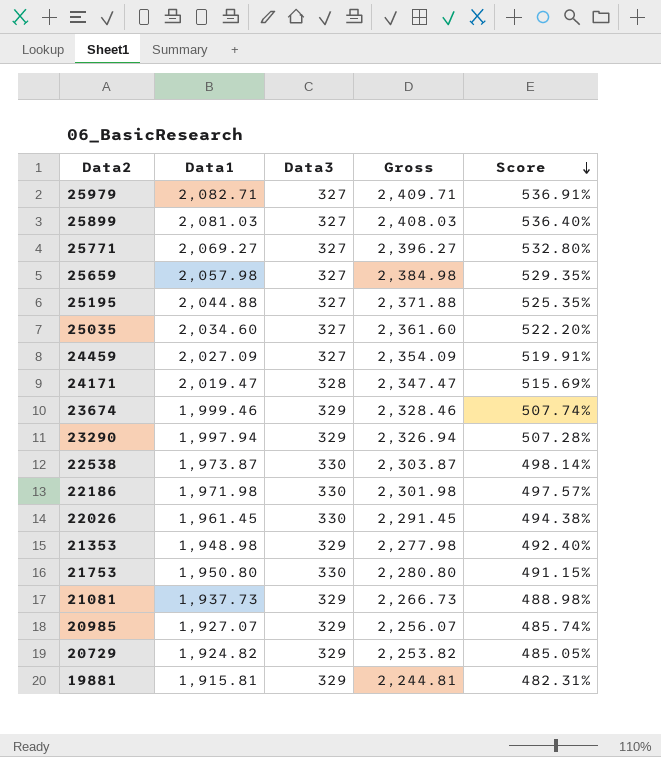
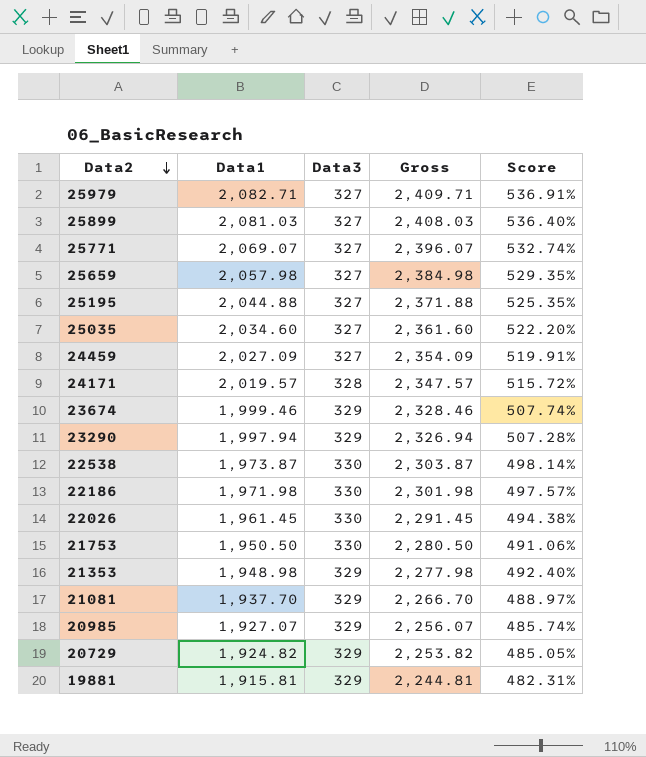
row order: Score descending -> Data2 descending
25771 | Data1: 2,069.27 -> 2,069.07
25771 | Gross: 2,396.27 -> 2,396.07
25771 | Score: 532.80% -> 532.74%
24171 | Data1: 2,019.47 -> 2,019.57
24171 | Gross: 2,347.47 -> 2,347.57
24171 | Score: 515.69% -> 515.72%
21753 | Data1: 1,950.80 -> 1,950.50
21753 | Gross: 2,280.80 -> 2,280.50
21753 | Score: 491.15% -> 491.06%
21081 | Data1: 1,937.73 -> 1,937.70
21081 | Gross: 2,266.73 -> 2,266.70
21081 | Score: 488.98% -> 488.97%

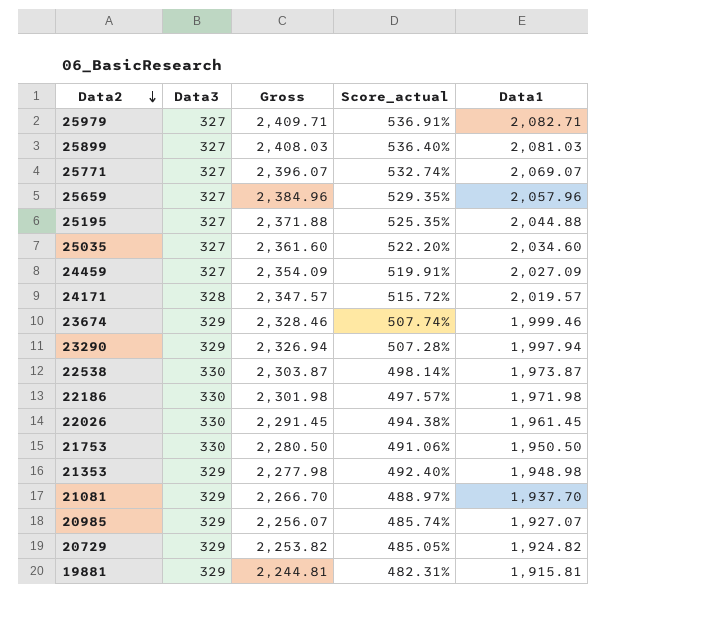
column name: Score -> Score_actual
column Data1 | position: 2 -> 5
25659 | Gross: 2,384.98 -> 2,384.96
25659 | Data1: 2,057.98 -> 2,057.96

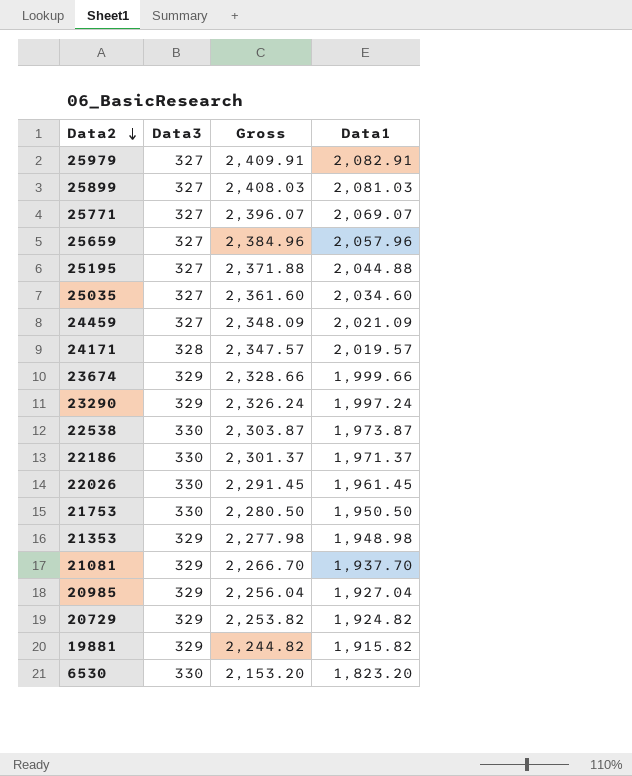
column Score_actual | formula: ([Data1] - [Data3]) / [Data3] -> none
25979 | Gross: 2,409.71 -> 2,409.91
25979 | Data1: 2,082.71 -> 2,082.91
24459 | Gross: 2,354.09 -> 2,348.09
24459 | Data1: 2,027.09 -> 2,021.09
23674 | Gross: 2,328.46 -> 2,328.66
23674 | Data1: 1,999.46 -> 1,999.66
23290 | Gross: 2,326.94 -> 2,326.24
23290 | Data1: 1,997.94 -> 1,997.24
22186 | Gross: 2,301.98 -> 2,301.37
22186 | Data1: 1,971.98 -> 1,971.37
20985 | Gross: 2,256.07 -> 2,256.04
20985 | Data1: 1,927.07 -> 1,927.04
19881 | Gross: 2,244.81 -> 2,244.82
19881 | Data1: 1,915.81 -> 1,915.82
row 6530: none -> 330 | 2,153.20 | 1,823.20

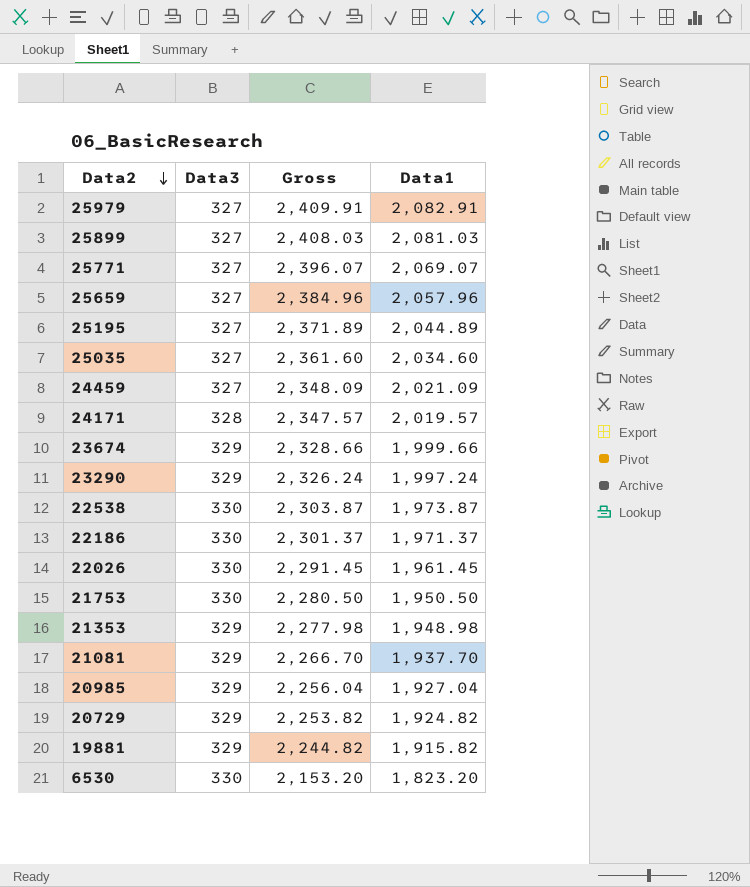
25195 | Gross: 2,371.88 -> 2,371.89
25195 | Data1: 2,044.88 -> 2,044.89

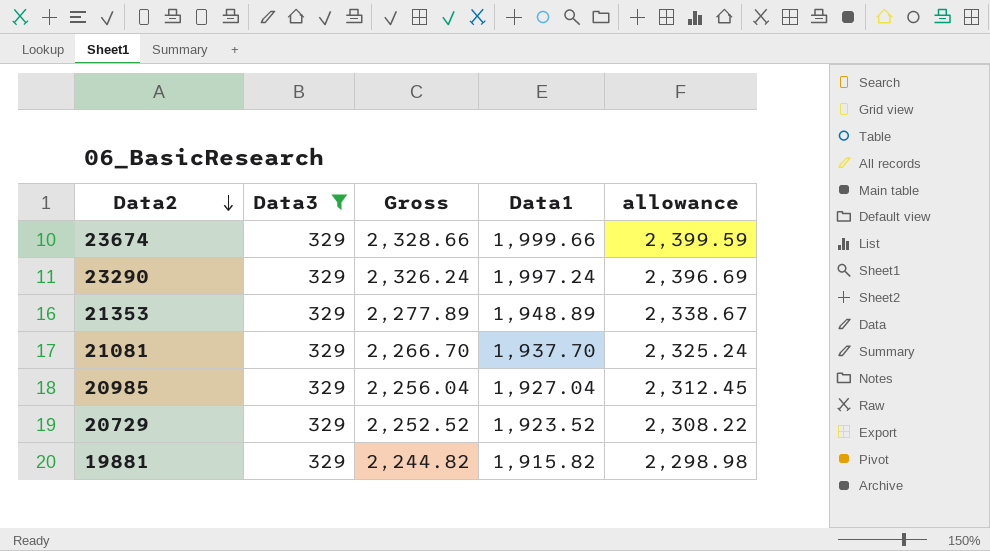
filter: none -> Data3 = 329
column allowance | formula: none -> [Data1] * 1.2
21353 | Gross: 2,277.98 -> 2,277.89
21353 | Data1: 1,948.98 -> 1,948.89
20729 | Gross: 2,253.82 -> 2,252.52
20729 | Data1: 1,924.82 -> 1,923.52

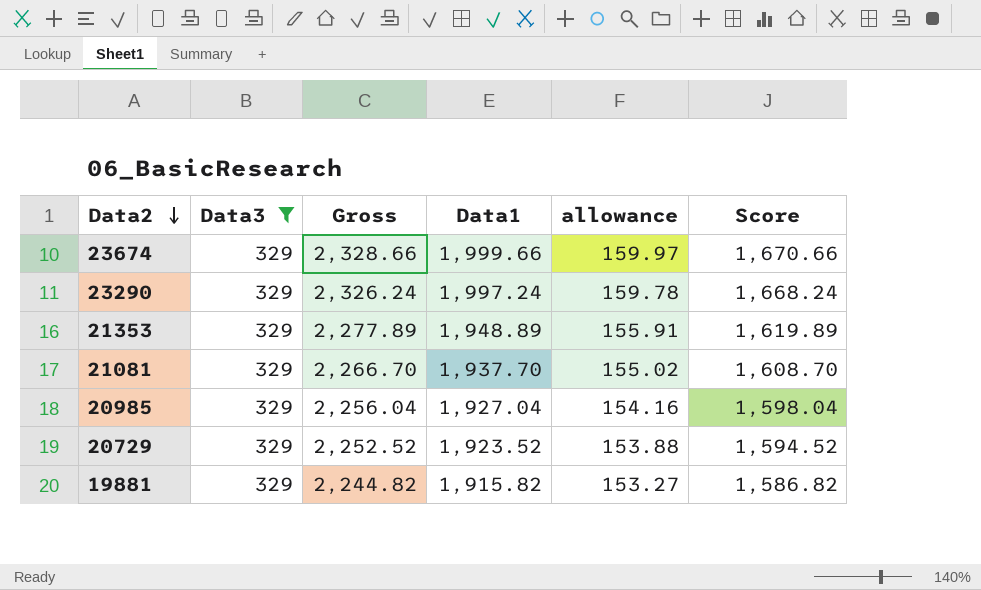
column allowance | formula: [Data1] * 1.2 -> [Data1] * 0.08
column Score | formula: none -> [Data1] - [Data3]

